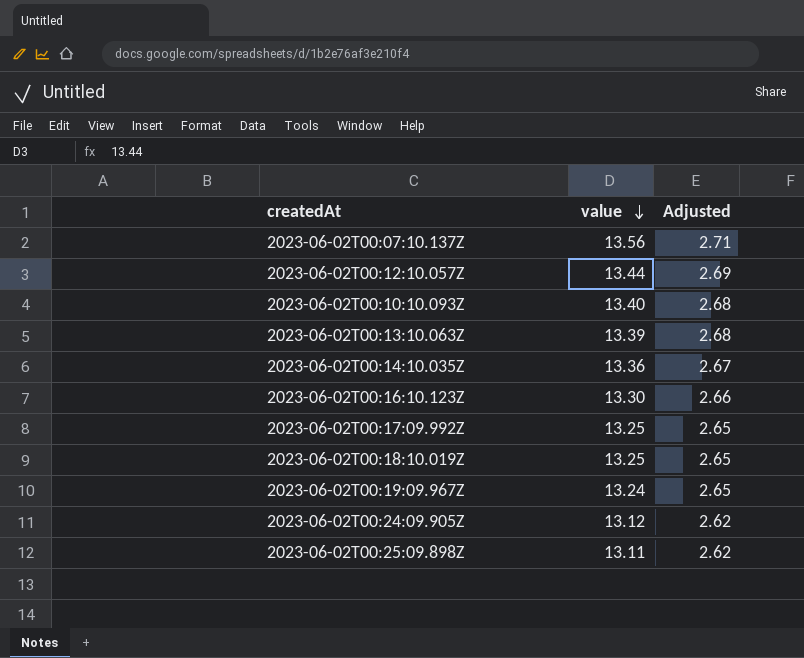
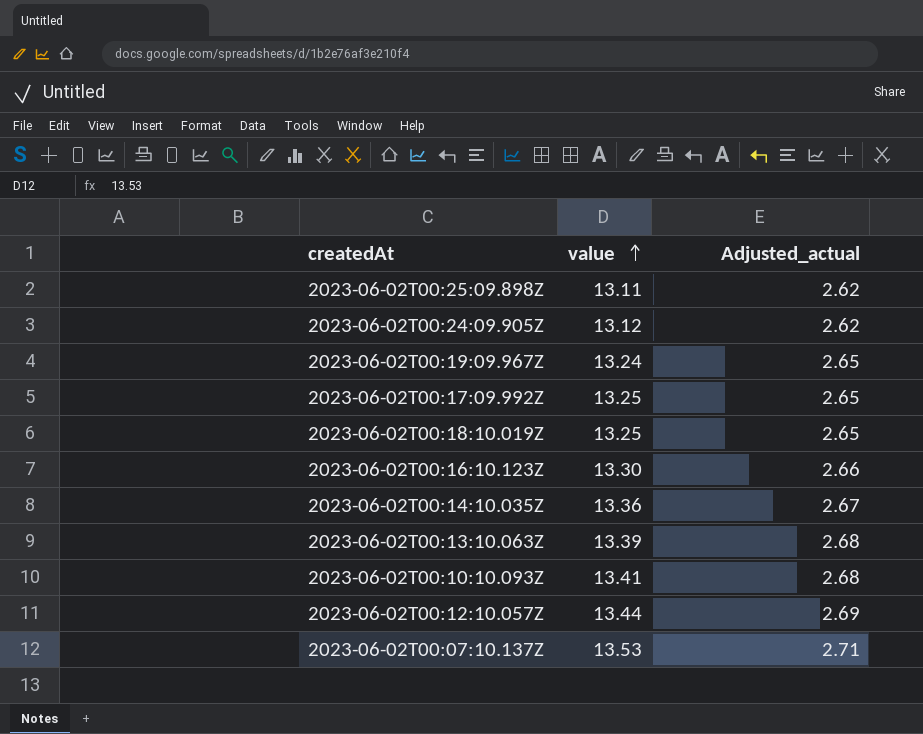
row order: value descending -> value ascending
column name: Adjusted -> Adjusted_actual
2023-06-02T00:10:10.093Z | value: 13.40 -> 13.41
2023-06-02T00:07:10.137Z | value: 13.56 -> 13.53

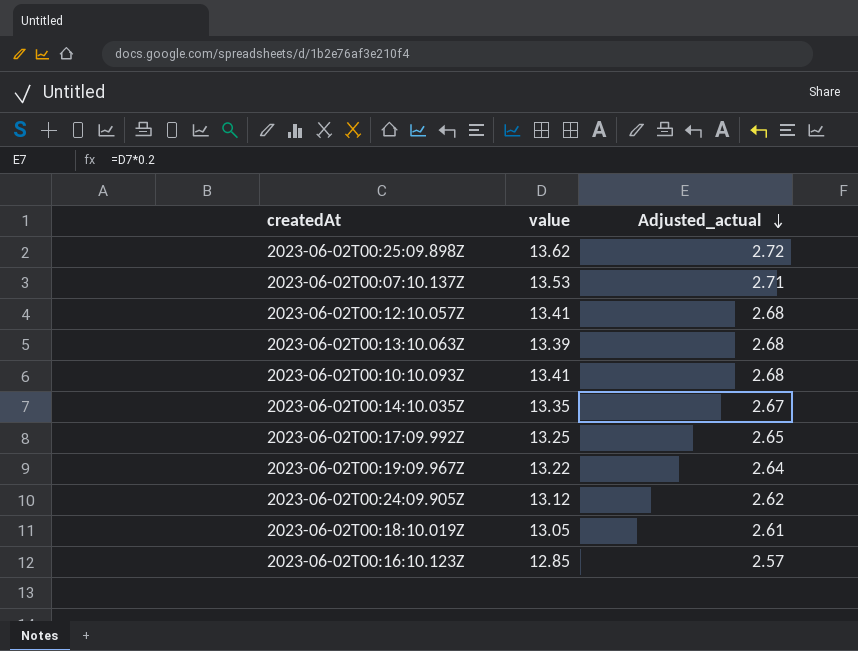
row order: value ascending -> Adjusted_actual descending
2023-06-02T00:25:09.898Z | value: 13.11 -> 13.62
2023-06-02T00:25:09.898Z | Adjusted_actual: 2.62 -> 2.72
2023-06-02T00:12:10.057Z | value: 13.44 -> 13.41
2023-06-02T00:12:10.057Z | Adjusted_actual: 2.69 -> 2.68
2023-06-02T00:14:10.035Z | value: 13.36 -> 13.35
2023-06-02T00:19:09.967Z | value: 13.24 -> 13.22
2023-06-02T00:19:09.967Z | Adjusted_actual: 2.65 -> 2.64
2023-06-02T00:18:10.019Z | value: 13.25 -> 13.05
2023-06-02T00:18:10.019Z | Adjusted_actual: 2.65 -> 2.61
2023-06-02T00:16:10.123Z | value: 13.30 -> 12.85
2023-06-02T00:16:10.123Z | Adjusted_actual: 2.66 -> 2.57

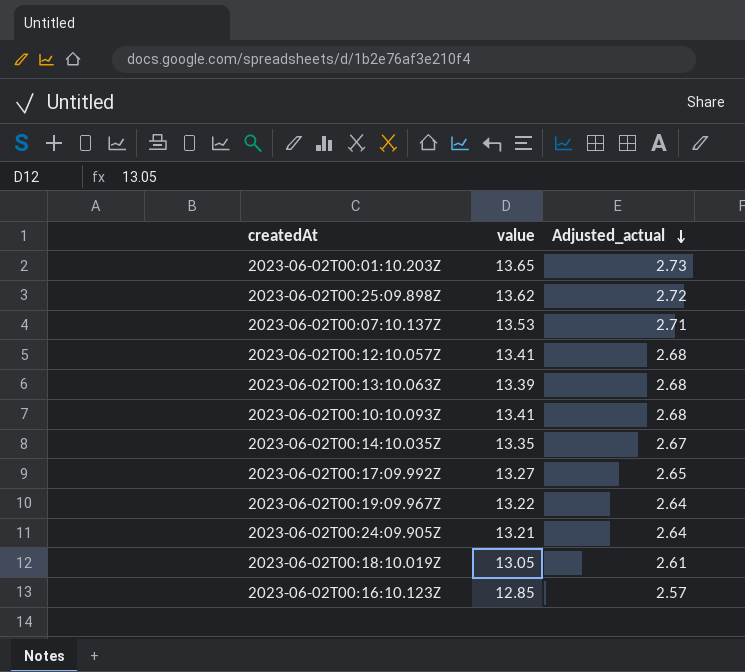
row 2023-06-02T00:01:10.203Z: none -> 13.65 | 2.73
2023-06-02T00:17:09.992Z | value: 13.25 -> 13.27
2023-06-02T00:24:09.905Z | value: 13.12 -> 13.21
2023-06-02T00:24:09.905Z | Adjusted_actual: 2.62 -> 2.64

